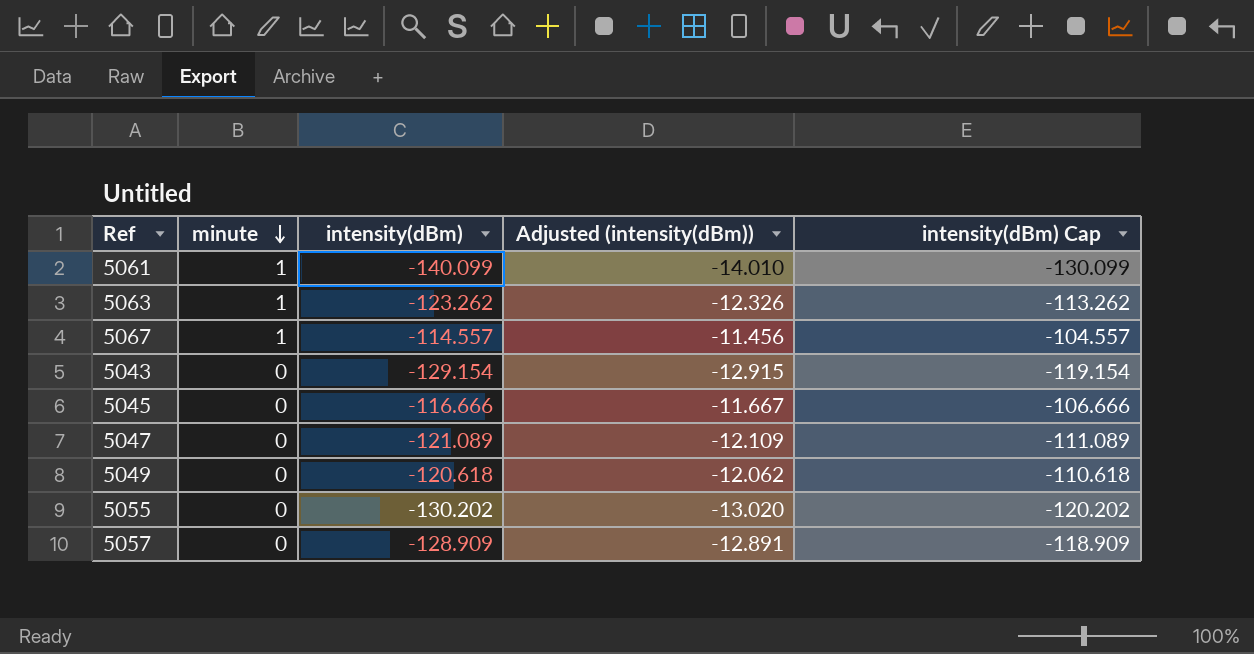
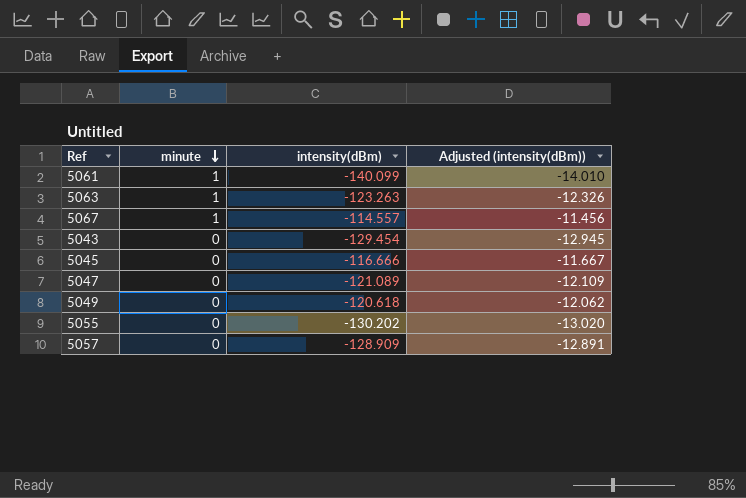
column intensity(dBm) Cap | formula: [intensity(dBm)] + 10 -> none
5063 | intensity(dBm): -123.262 -> -123.263
5043 | intensity(dBm): -129.154 -> -129.454
5043 | Adjusted (intensity(dBm)): -12.915 -> -12.945

